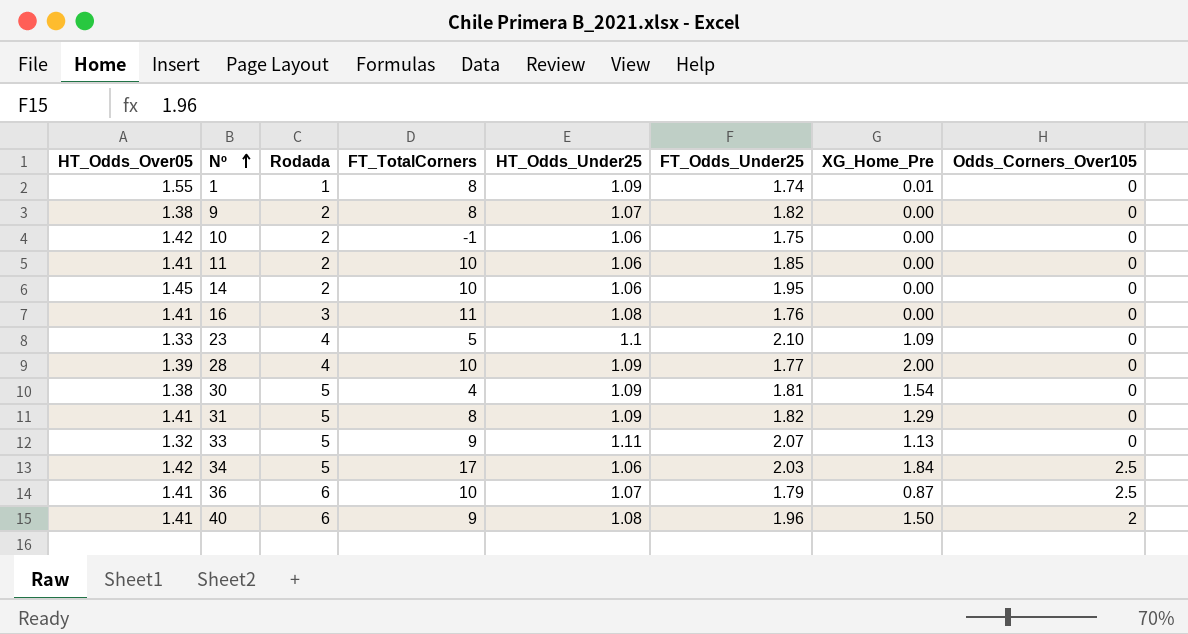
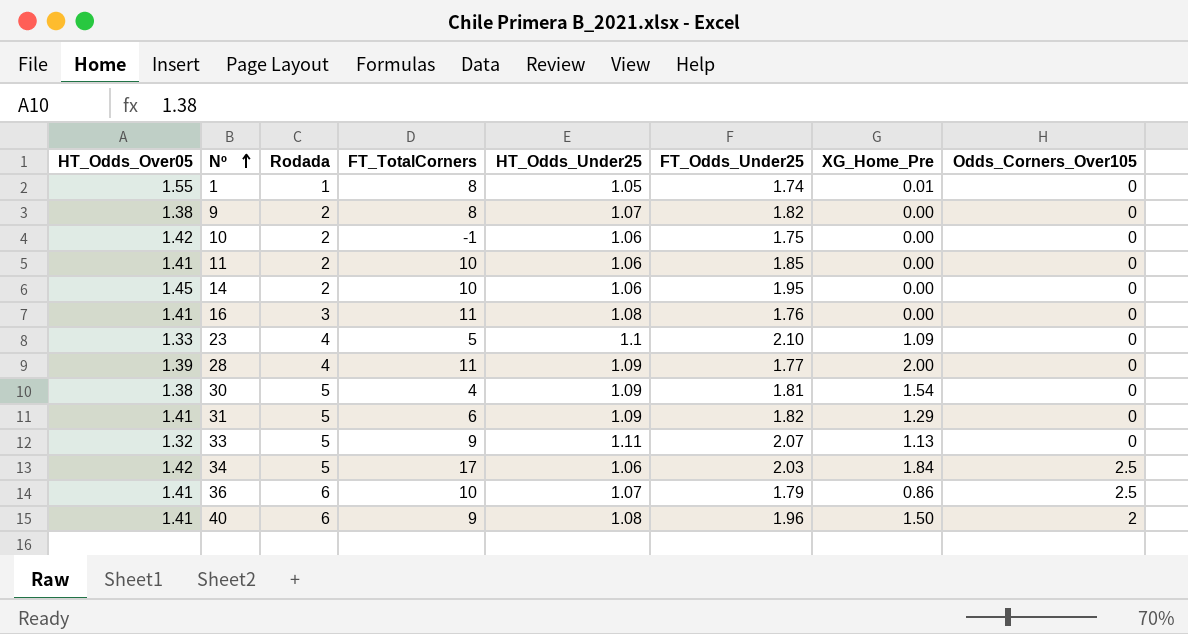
1 | HT_Odds_Under25: 1.09 -> 1.05
28 | FT_TotalCorners: 10 -> 11
31 | FT_TotalCorners: 8 -> 6
36 | XG_Home_Pre: 0.87 -> 0.86

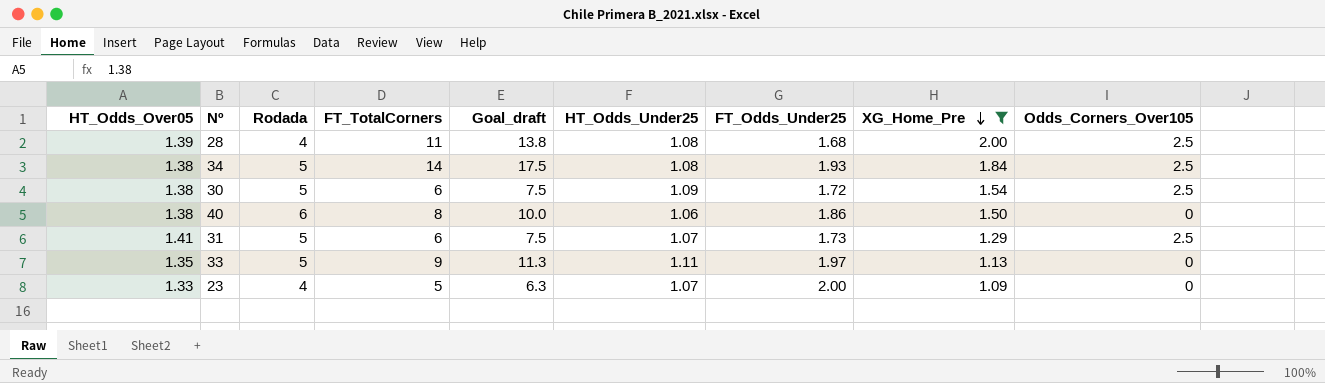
filter: none -> XG_Home_Pre >= 1.09
row order: Nº ascending -> XG_Home_Pre descending
column Goal_draft | formula: none -> [FT_TotalCorners] * 1.25
28 | HT_Odds_Under25: 1.09 -> 1.08
28 | FT_Odds_Under25: 1.77 -> 1.68
28 | Odds_Corners_Over105: 0 -> 2.5
34 | HT_Odds_Over05: 1.42 -> 1.38
34 | FT_TotalCorners: 17 -> 14
34 | HT_Odds_Under25: 1.06 -> 1.08
34 | FT_Odds_Under25: 2.03 -> 1.93
30 | FT_TotalCorners: 4 -> 6
30 | FT_Odds_Under25: 1.81 -> 1.72
30 | Odds_Corners_Over105: 0 -> 2.5
40 | HT_Odds_Over05: 1.41 -> 1.38
40 | FT_TotalCorners: 9 -> 8
40 | HT_Odds_Under25: 1.08 -> 1.06
40 | FT_Odds_Under25: 1.96 -> 1.86
40 | Odds_Corners_Over105: 2 -> 0
31 | HT_Odds_Under25: 1.09 -> 1.07
31 | FT_Odds_Under25: 1.82 -> 1.73
31 | Odds_Corners_Over105: 0 -> 2.5
33 | HT_Odds_Over05: 1.32 -> 1.35
33 | FT_Odds_Under25: 2.07 -> 1.97
23 | HT_Odds_Under25: 1.1 -> 1.07
23 | FT_Odds_Under25: 2.10 -> 2.00

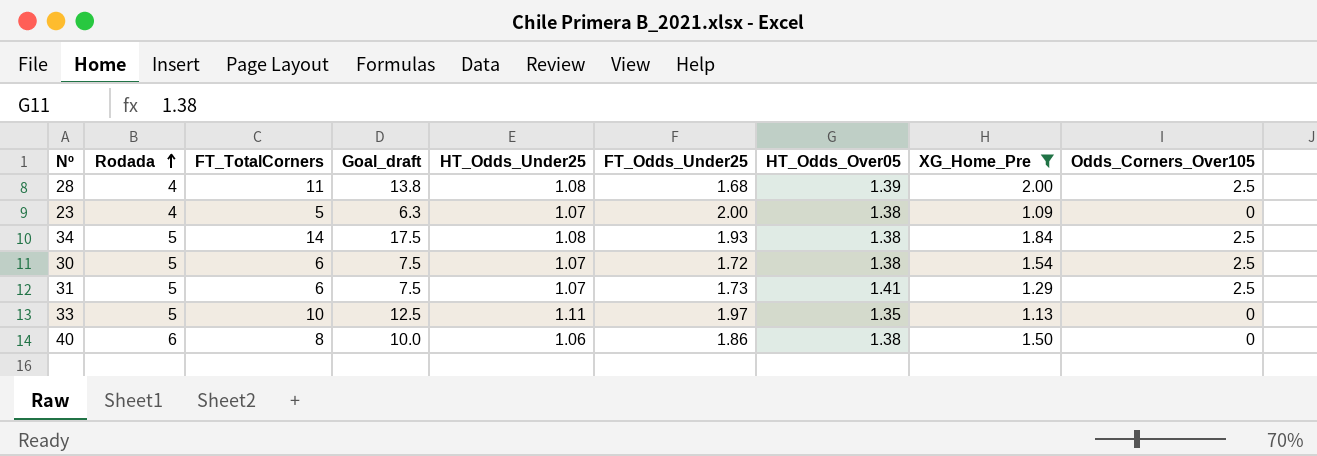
row order: XG_Home_Pre descending -> Rodada ascending
column HT_Odds_Over05 | position: 1 -> 7
23 | HT_Odds_Over05: 1.33 -> 1.38
30 | HT_Odds_Under25: 1.09 -> 1.07
33 | FT_TotalCorners: 9 -> 10
33 | Goal_draft: 11.3 -> 12.5

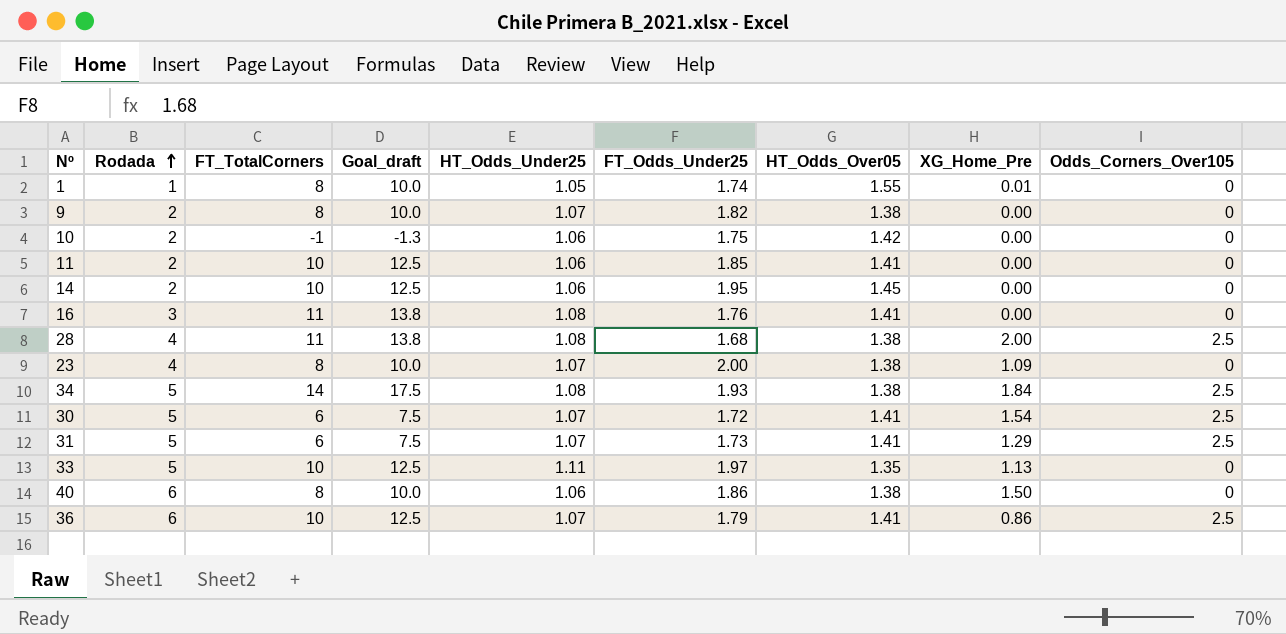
filter: XG_Home_Pre >= 1.09 -> none
28 | HT_Odds_Over05: 1.39 -> 1.38
23 | FT_TotalCorners: 5 -> 8
23 | Goal_draft: 6.3 -> 10.0
30 | HT_Odds_Over05: 1.38 -> 1.41

